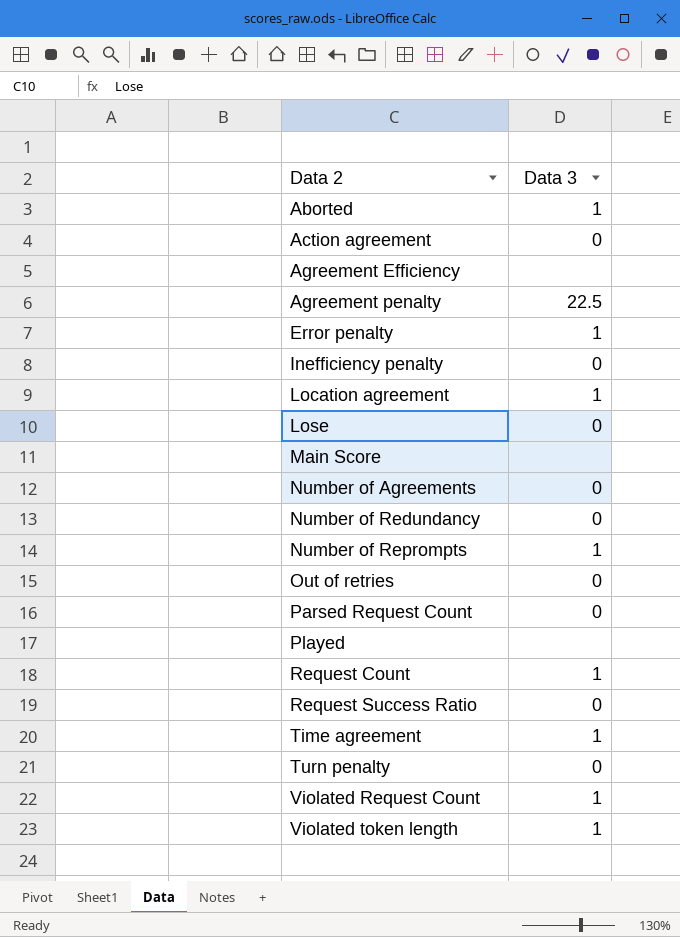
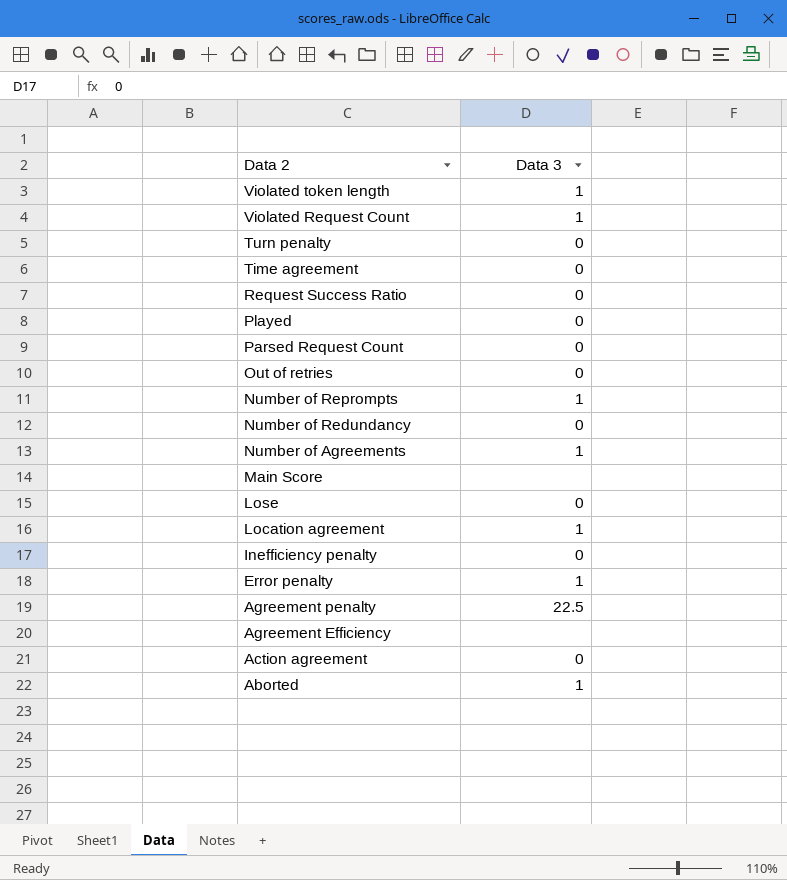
row order: Data 2 ascending -> Data 2 descending
row Request Count: 1 -> none
Time agreement | Data 3: 1 -> 0
Played | Data 3: none -> 0
Number of Agreements | Data 3: 0 -> 1

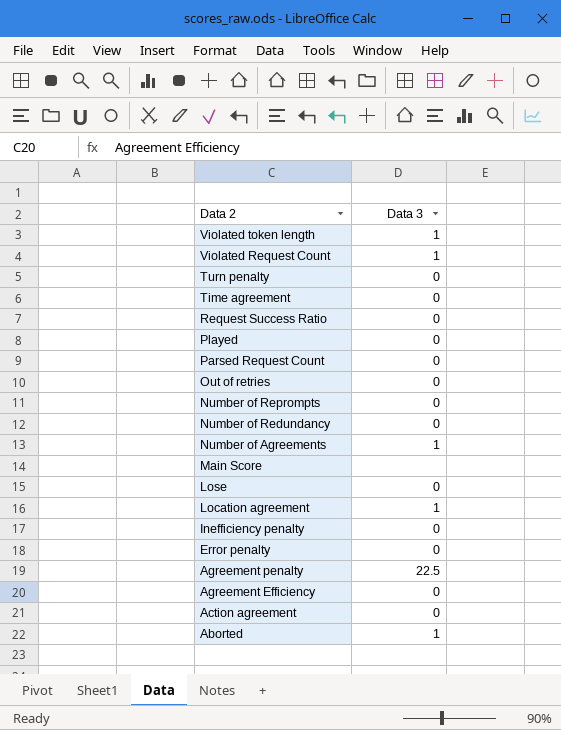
Number of Reprompts | Data 3: 1 -> 0
Error penalty | Data 3: 1 -> 0
Agreement Efficiency | Data 3: none -> 0

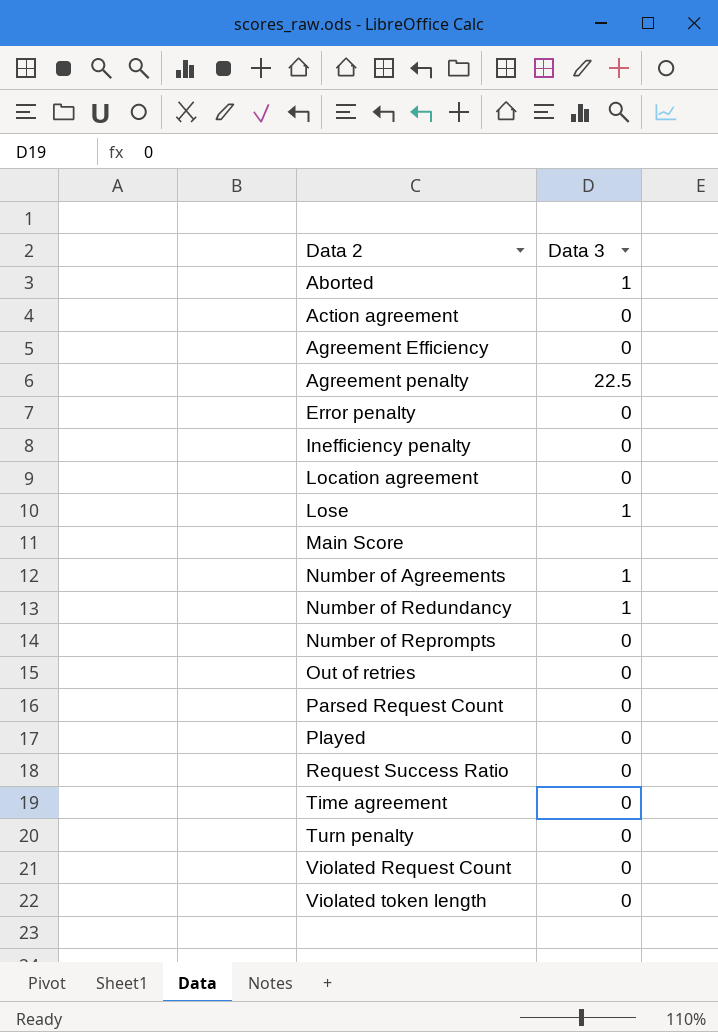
row order: Data 2 descending -> Data 2 ascending
Location agreement | Data 3: 1 -> 0
Lose | Data 3: 0 -> 1
Number of Redundancy | Data 3: 0 -> 1
Violated Request Count | Data 3: 1 -> 0
Violated token length | Data 3: 1 -> 0

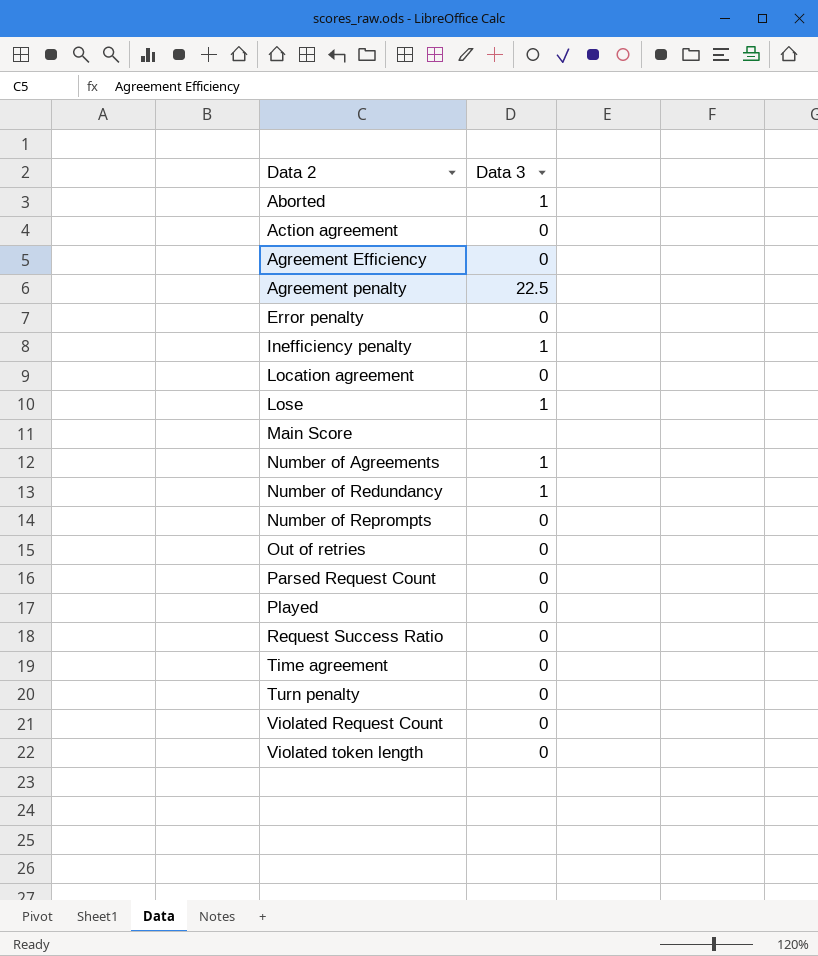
Inefficiency penalty | Data 3: 0 -> 1

